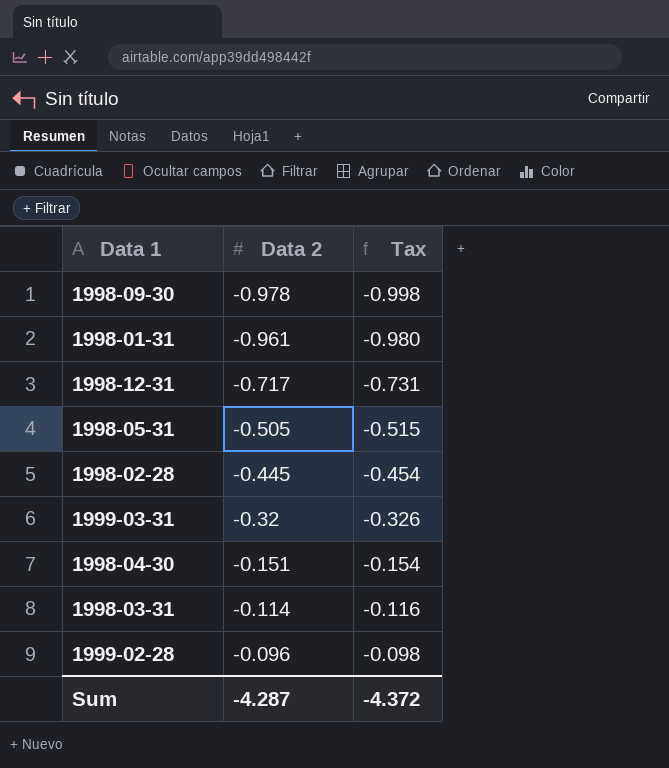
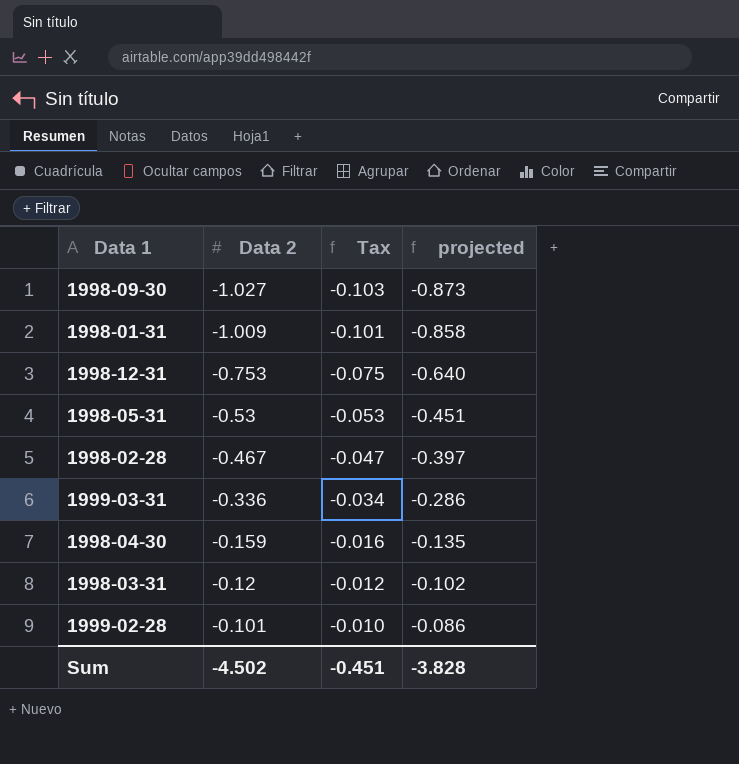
column Tax | formula: [Data 2] * 1.02 -> [Data 2] * 0.1
column projected | formula: none -> [Data 2] * 0.85
1998-09-30 | Data 2: -0.978 -> -1.027
1998-01-31 | Data 2: -0.961 -> -1.009
1998-12-31 | Data 2: -0.717 -> -0.753
1998-05-31 | Data 2: -0.505 -> -0.53
1998-02-28 | Data 2: -0.445 -> -0.467
1999-03-31 | Data 2: -0.32 -> -0.336
1998-04-30 | Data 2: -0.151 -> -0.159
1998-03-31 | Data 2: -0.114 -> -0.12
1999-02-28 | Data 2: -0.096 -> -0.101
Sum | Data 2: -4.287 -> -4.502
Sum | Tax: -4.372 -> -0.451

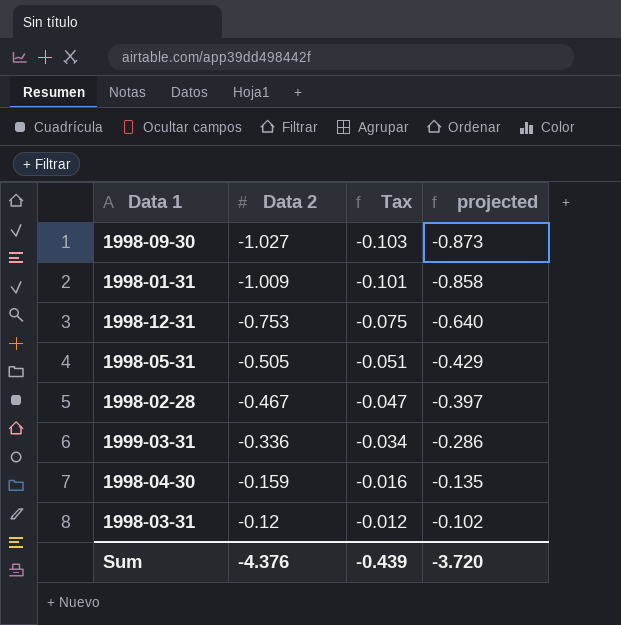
row 1999-02-28: -0.101 | -0.010 | -0.086 -> none
1998-05-31 | Data 2: -0.53 -> -0.505
1998-05-31 | Tax: -0.053 -> -0.051
1998-05-31 | projected: -0.451 -> -0.429
Sum | Data 2: -4.502 -> -4.376
Sum | Tax: -0.451 -> -0.439
Sum | projected: -3.828 -> -3.720

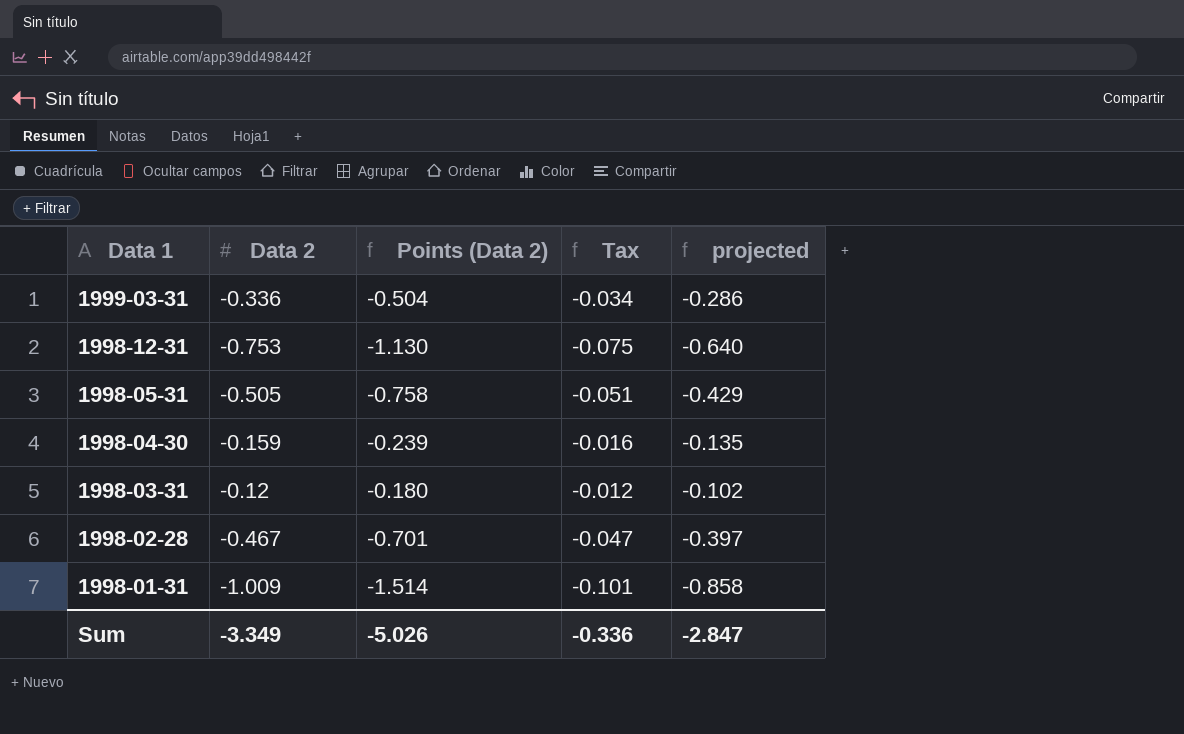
row order: Data 2 ascending -> Data 1 descending
column Points (Data 2) | formula: none -> [Data 2] * 1.5
row 1998-09-30: -1.027 | -0.103 | -0.873 -> none
Sum | Data 2: -4.376 -> -3.349
Sum | Tax: -0.439 -> -0.336
Sum | projected: -3.720 -> -2.847

